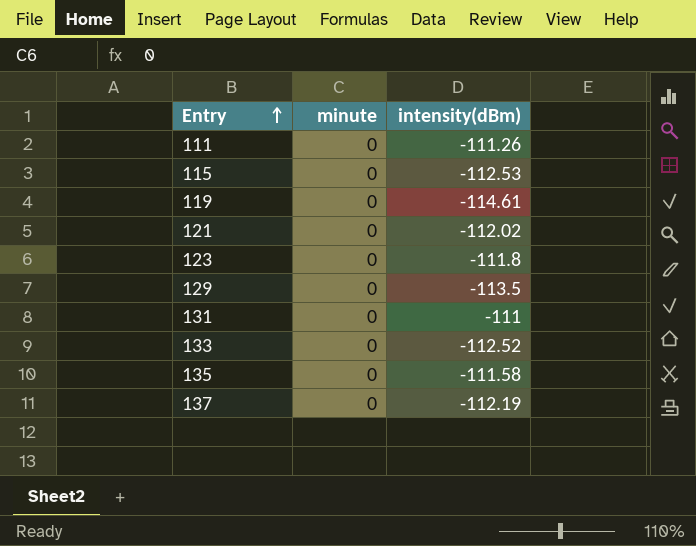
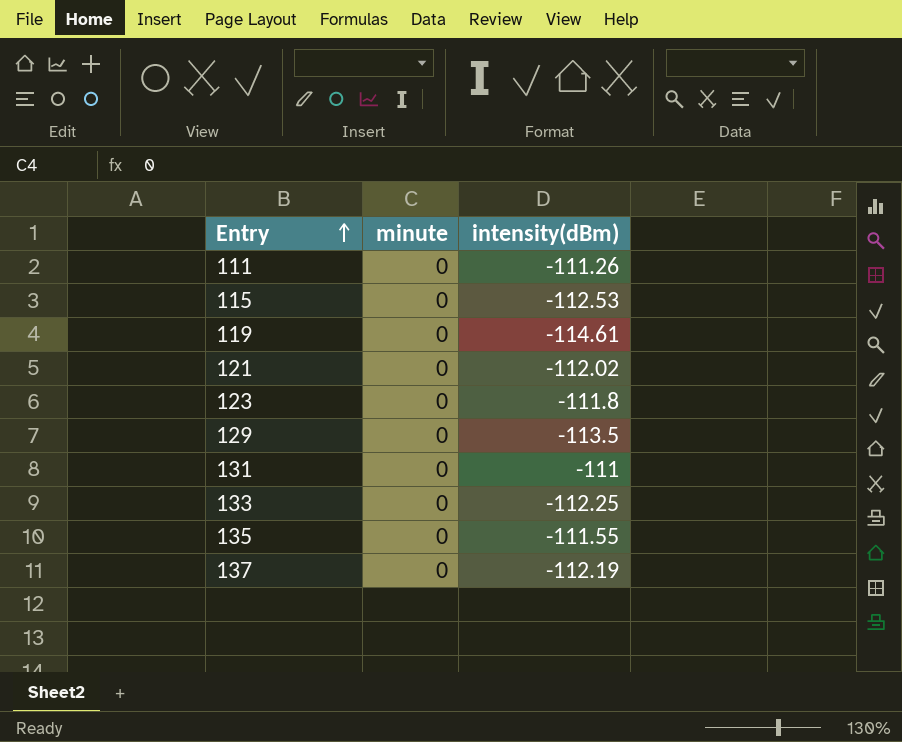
133 | intensity(dBm): -112.52 -> -112.25
135 | intensity(dBm): -111.58 -> -111.55

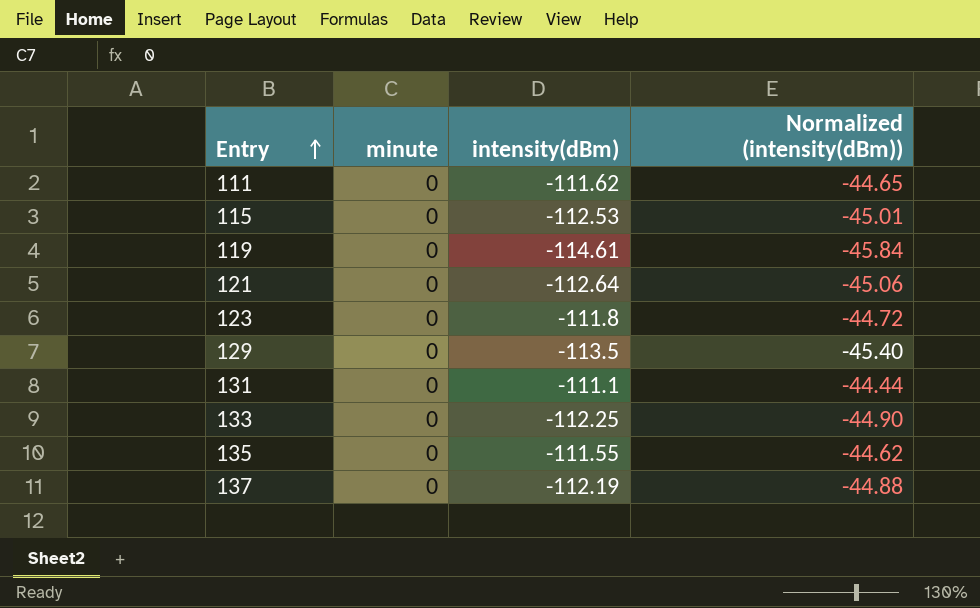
column Normalized (intensity(dBm)) | formula: none -> [intensity(dBm)] * 0.4
111 | intensity(dBm): -111.26 -> -111.62
121 | intensity(dBm): -112.02 -> -112.64
131 | intensity(dBm): -111 -> -111.1

